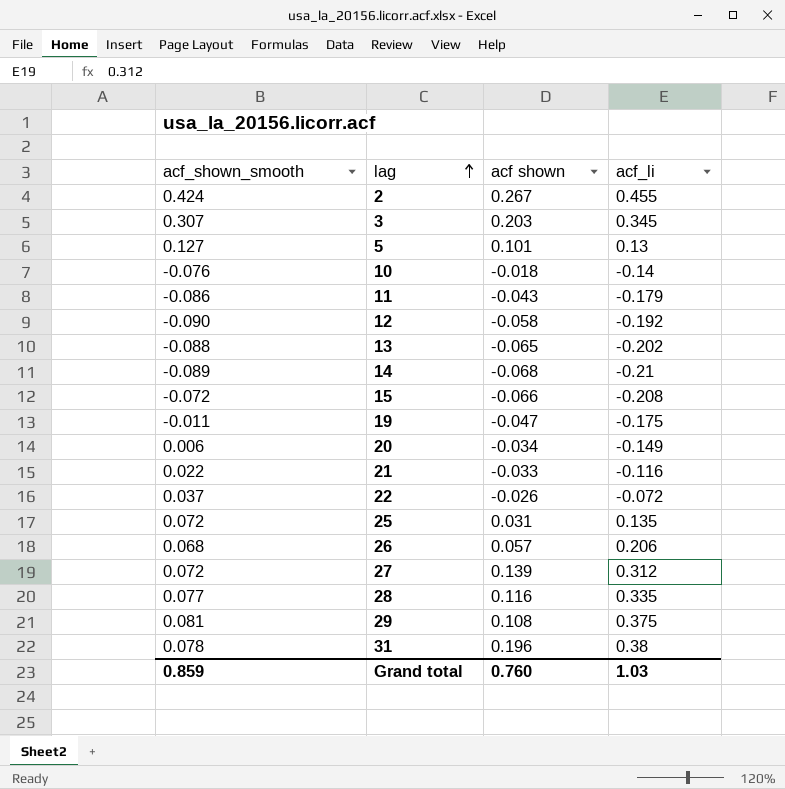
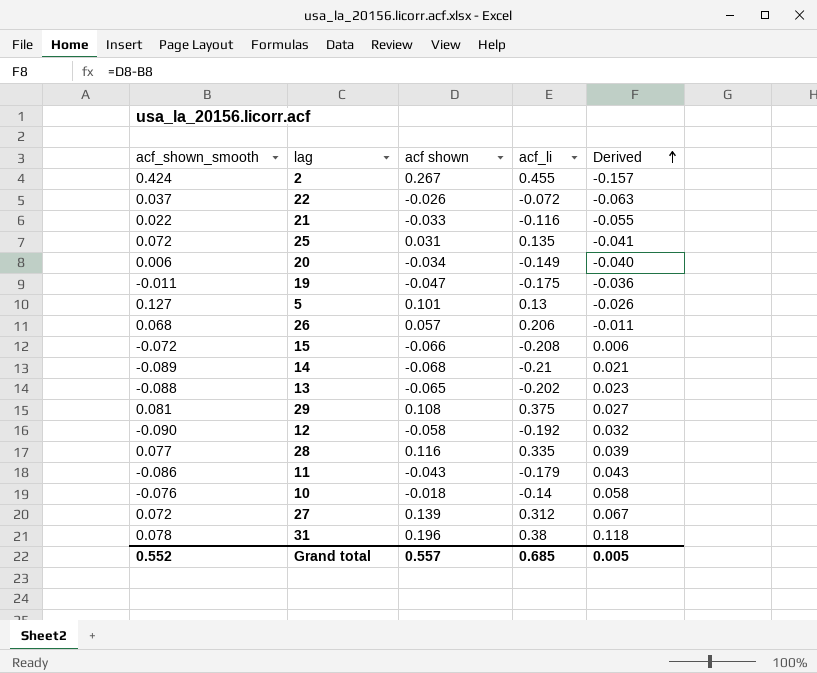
row order: lag ascending -> Derived ascending
column Derived | formula: none -> [acf shown] - [acf_shown_smooth]
row 3: 0.307 | 0.203 | 0.345 -> none
Grand total | acf_shown_smooth: 0.859 -> 0.552
Grand total | acf shown: 0.760 -> 0.557
Grand total | acf_li: 1.03 -> 0.685

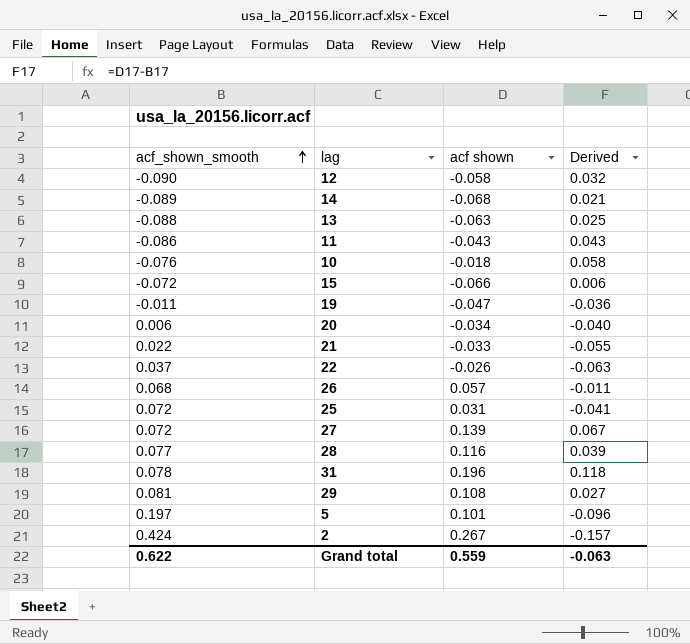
row order: Derived ascending -> acf_shown_smooth ascending
column acf_li | position: 4 -> none
13 | acf shown: -0.065 -> -0.063
13 | Derived: 0.023 -> 0.025
5 | acf_shown_smooth: 0.127 -> 0.197
5 | Derived: -0.026 -> -0.096
Grand total | acf_shown_smooth: 0.552 -> 0.622
Grand total | acf shown: 0.557 -> 0.559
Grand total | Derived: 0.005 -> -0.063

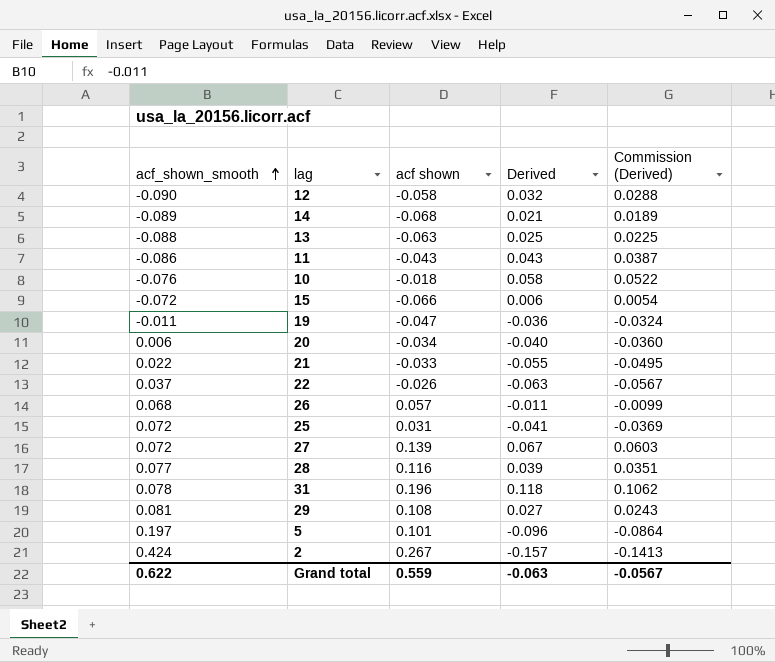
column Commission (Derived) | formula: none -> [Derived] * 0.9

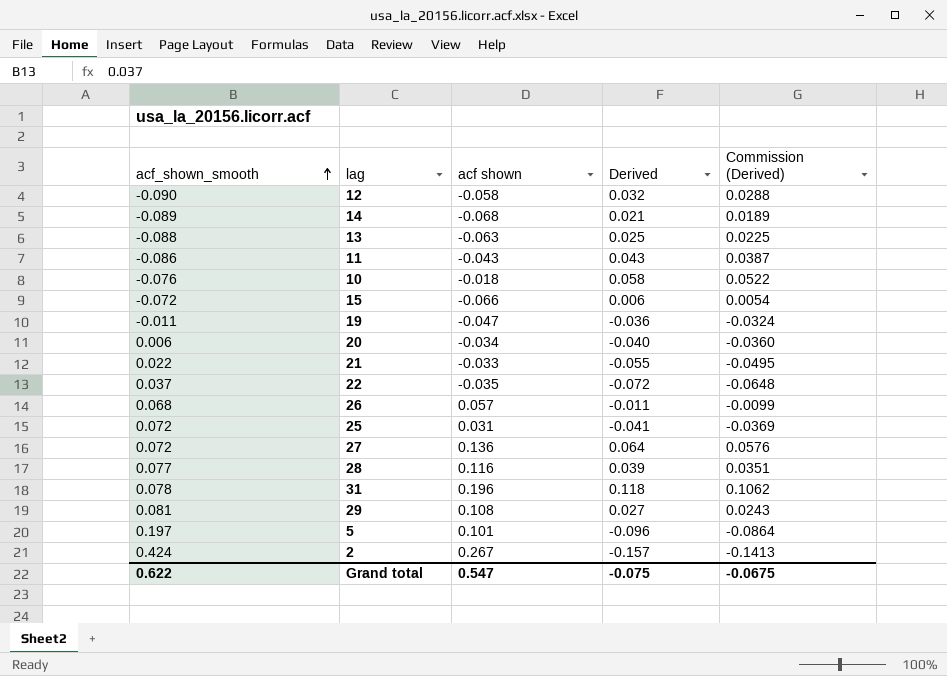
22 | acf shown: -0.026 -> -0.035
22 | Derived: -0.063 -> -0.072
22 | Commission (Derived): -0.0567 -> -0.0648
27 | acf shown: 0.139 -> 0.136
27 | Derived: 0.067 -> 0.064
27 | Commission (Derived): 0.0603 -> 0.0576
Grand total | acf shown: 0.559 -> 0.547
Grand total | Derived: -0.063 -> -0.075
Grand total | Commission (Derived): -0.0567 -> -0.0675

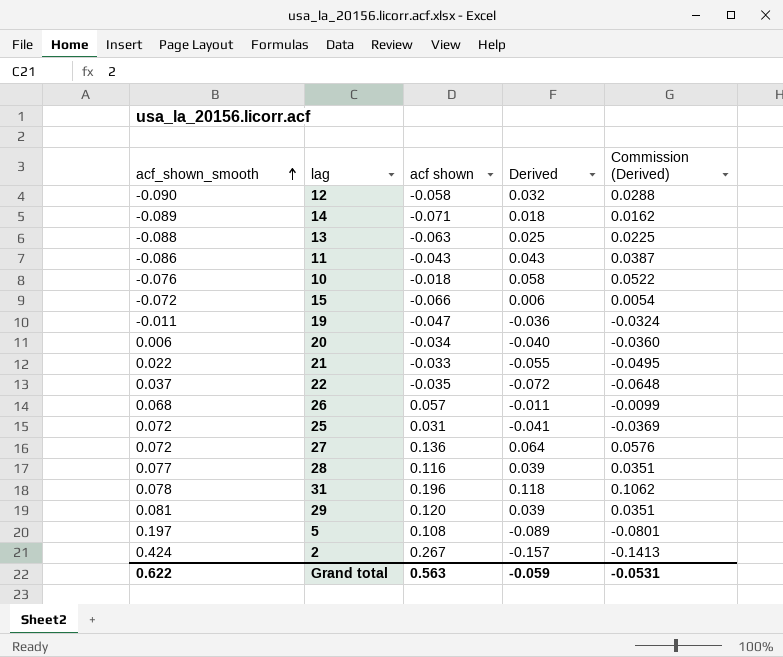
14 | acf shown: -0.068 -> -0.071
14 | Derived: 0.021 -> 0.018
14 | Commission (Derived): 0.0189 -> 0.0162
29 | acf shown: 0.108 -> 0.120
29 | Derived: 0.027 -> 0.039
29 | Commission (Derived): 0.0243 -> 0.0351
5 | acf shown: 0.101 -> 0.108
5 | Derived: -0.096 -> -0.089
5 | Commission (Derived): -0.0864 -> -0.0801
Grand total | acf shown: 0.547 -> 0.563
Grand total | Derived: -0.075 -> -0.059
Grand total | Commission (Derived): -0.0675 -> -0.0531

